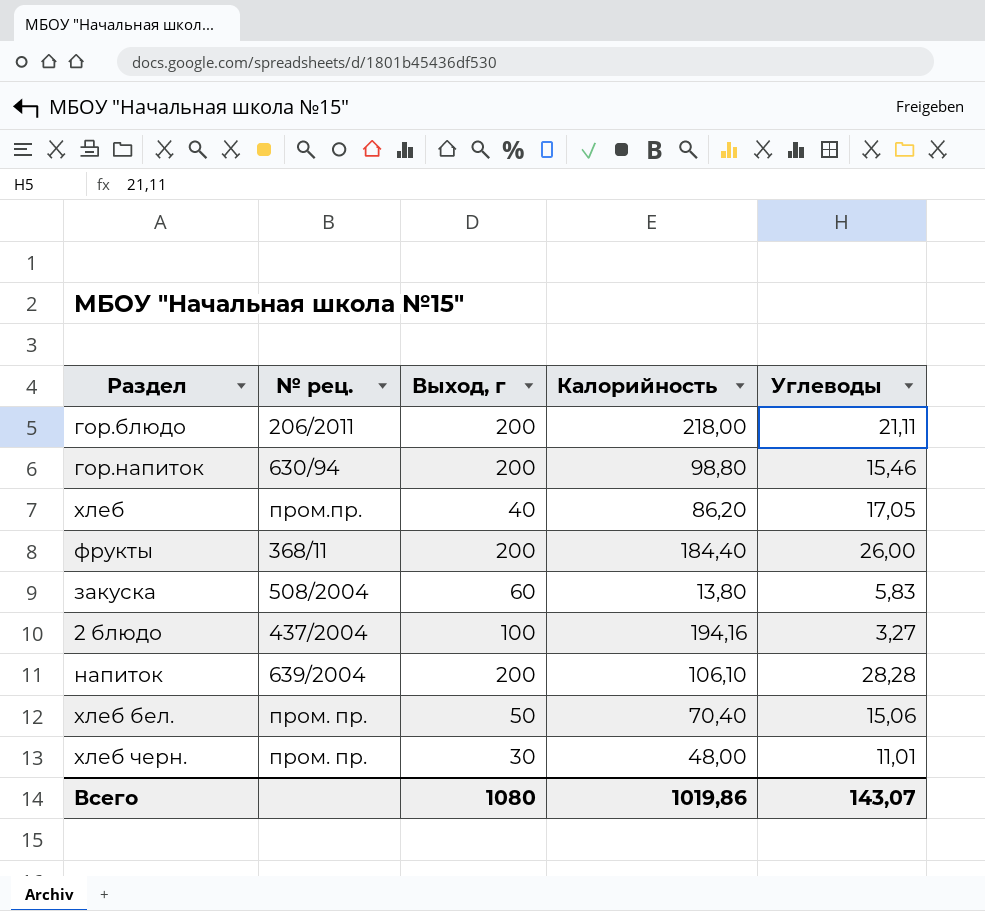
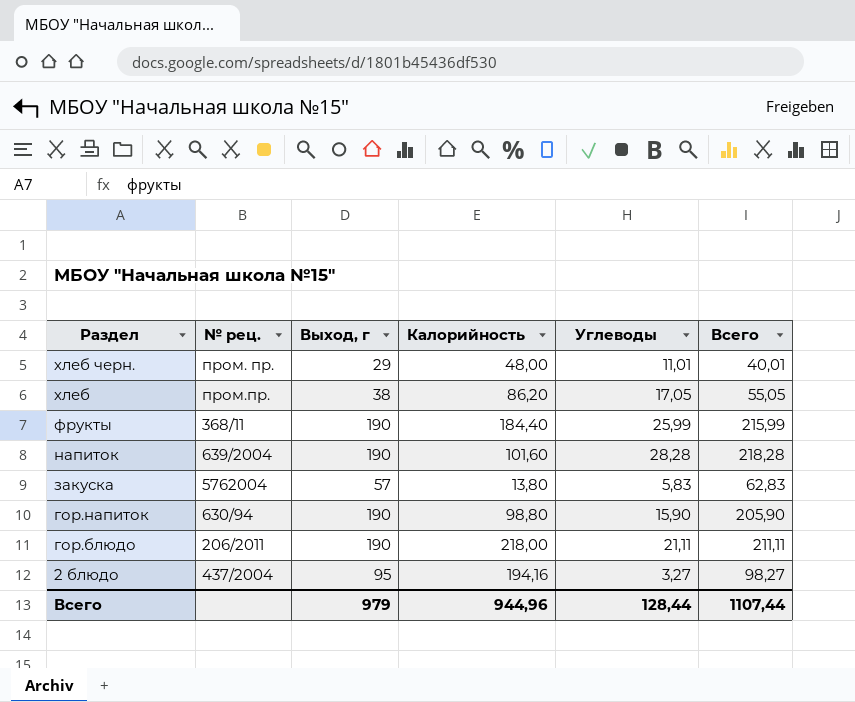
row order: none -> Раздел descending
column Всего | formula: none -> [Выход, г] + [Углеводы]
row хлеб бел.: пром. пр. | 50 | 70,40 | 15,06 -> none
хлеб черн. | Выход, г: 30 -> 29
хлеб | Выход, г: 40 -> 38
фрукты | Выход, г: 200 -> 190
фрукты | Углеводы: 26,00 -> 25,99
напиток | Выход, г: 200 -> 190
напиток | Калорийность: 106,10 -> 101,60
закуска | № рец.: 508/2004 -> 5762004
закуска | Выход, г: 60 -> 57
гор.напиток | Выход, г: 200 -> 190
гор.напиток | Углеводы: 15,46 -> 15,90
гор.блюдо | Выход, г: 200 -> 190
2 блюдо | Выход, г: 100 -> 95
Всего | Выход, г: 1080 -> 979
Всего | Калорийность: 1019,86 -> 944,96
Всего | Углеводы: 143,07 -> 128,44

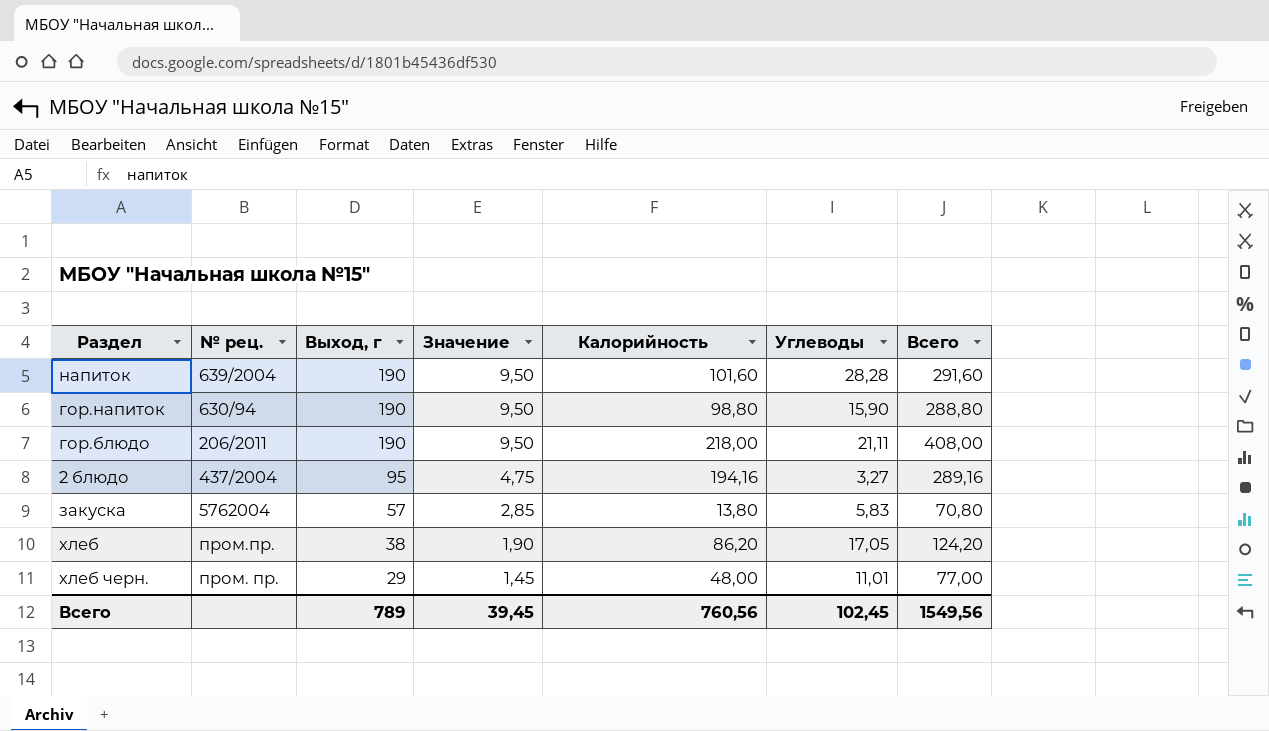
row order: Раздел descending -> Выход, г descending
column Значение | formula: none -> [Выход, г] * 0,05
column Всего | formula: [Выход, г] + [Углеводы] -> [Выход, г] + [Калорийность]
row фрукты: 368/11 | 190 | 184,40 | 25,99 | 215,99 -> none
Всего | Выход, г: 979 -> 789
Всего | Калорийность: 944,96 -> 760,56
Всего | Углеводы: 128,44 -> 102,45
Всего | Всего: 1107,44 -> 1549,56

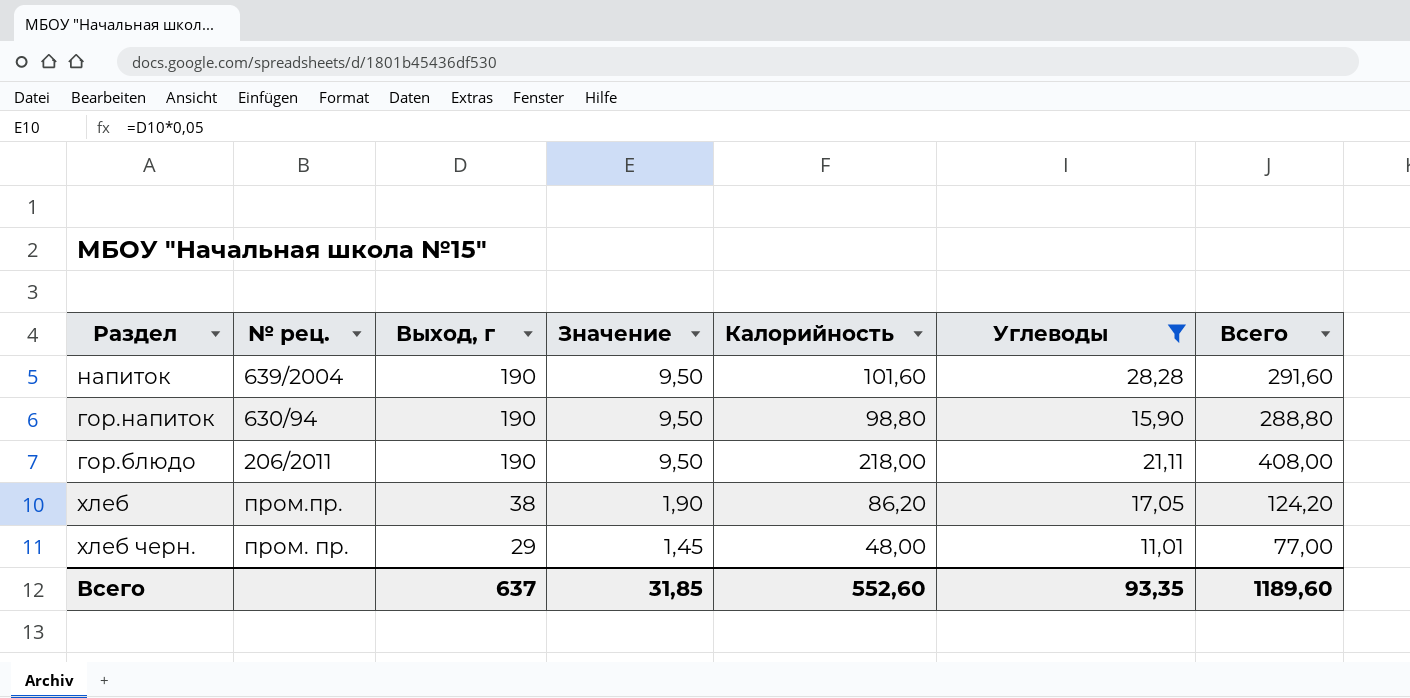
filter: none -> Углеводы >= 11,01
Всего | Выход, г: 789 -> 637
Всего | Значение: 39,45 -> 31,85
Всего | Калорийность: 760,56 -> 552,60
Всего | Углеводы: 102,45 -> 93,35
Всего | Всего: 1549,56 -> 1189,60

